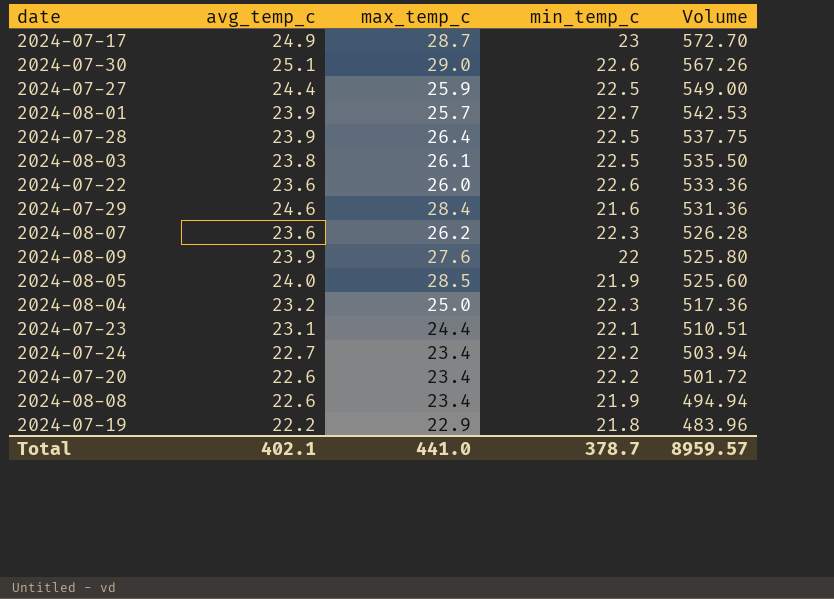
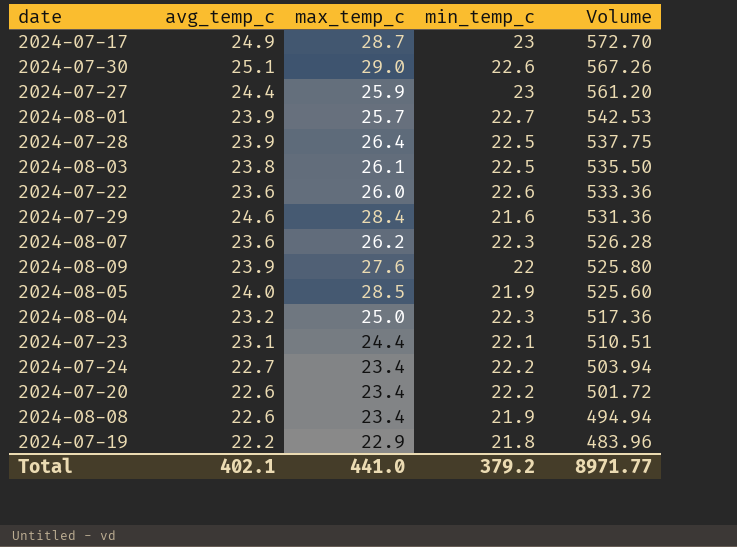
2024-07-27 | min_temp_c: 22.5 -> 23
2024-07-27 | Volume: 549.00 -> 561.20
Total | min_temp_c: 378.7 -> 379.2
Total | Volume: 8959.57 -> 8971.77

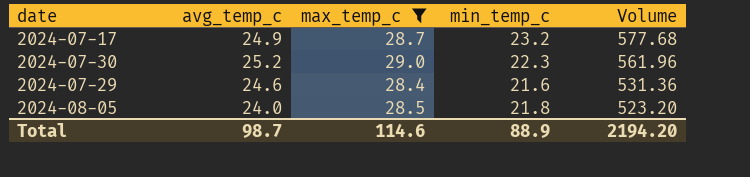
filter: none -> max_temp_c >= 28.4
2024-07-17 | min_temp_c: 23 -> 23.2
2024-07-17 | Volume: 572.70 -> 577.68
2024-07-30 | avg_temp_c: 25.1 -> 25.2
2024-07-30 | min_temp_c: 22.6 -> 22.3
2024-07-30 | Volume: 567.26 -> 561.96
2024-08-05 | min_temp_c: 21.9 -> 21.8
2024-08-05 | Volume: 525.60 -> 523.20
Total | avg_temp_c: 402.1 -> 98.7
Total | max_temp_c: 441.0 -> 114.6
Total | min_temp_c: 379.2 -> 88.9
Total | Volume: 8971.77 -> 2194.20

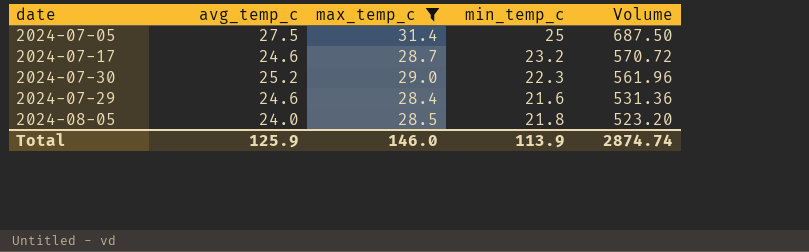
row 2024-07-05: none -> 27.5 | 31.4 | 25 | 687.50
2024-07-17 | avg_temp_c: 24.9 -> 24.6
2024-07-17 | Volume: 577.68 -> 570.72
Total | avg_temp_c: 98.7 -> 125.9
Total | max_temp_c: 114.6 -> 146.0
Total | min_temp_c: 88.9 -> 113.9
Total | Volume: 2194.20 -> 2874.74

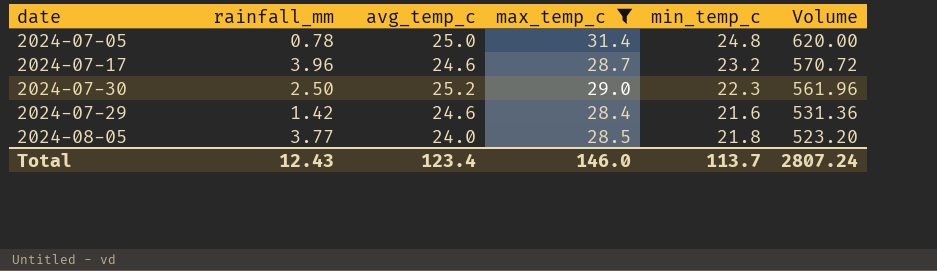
column rainfall_mm | position: none -> 2
2024-07-05 | avg_temp_c: 27.5 -> 25.0
2024-07-05 | min_temp_c: 25 -> 24.8
2024-07-05 | Volume: 687.50 -> 620.00
Total | avg_temp_c: 125.9 -> 123.4
Total | min_temp_c: 113.9 -> 113.7
Total | Volume: 2874.74 -> 2807.24

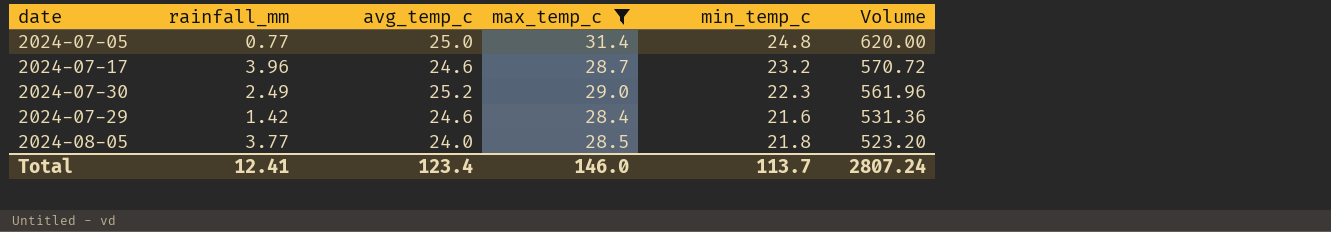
2024-07-05 | rainfall_mm: 0.78 -> 0.77
2024-07-30 | rainfall_mm: 2.50 -> 2.49
Total | rainfall_mm: 12.43 -> 12.41

